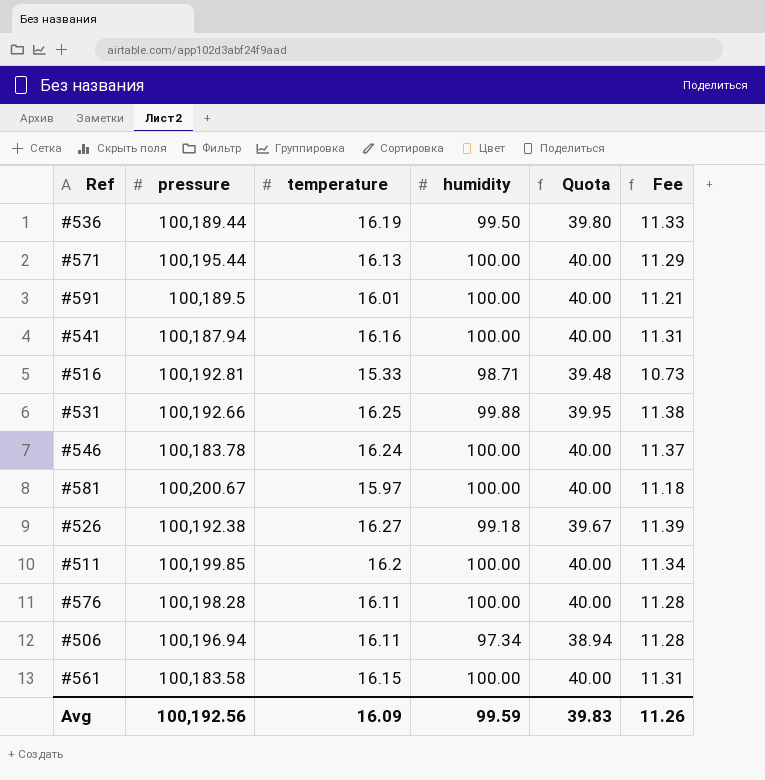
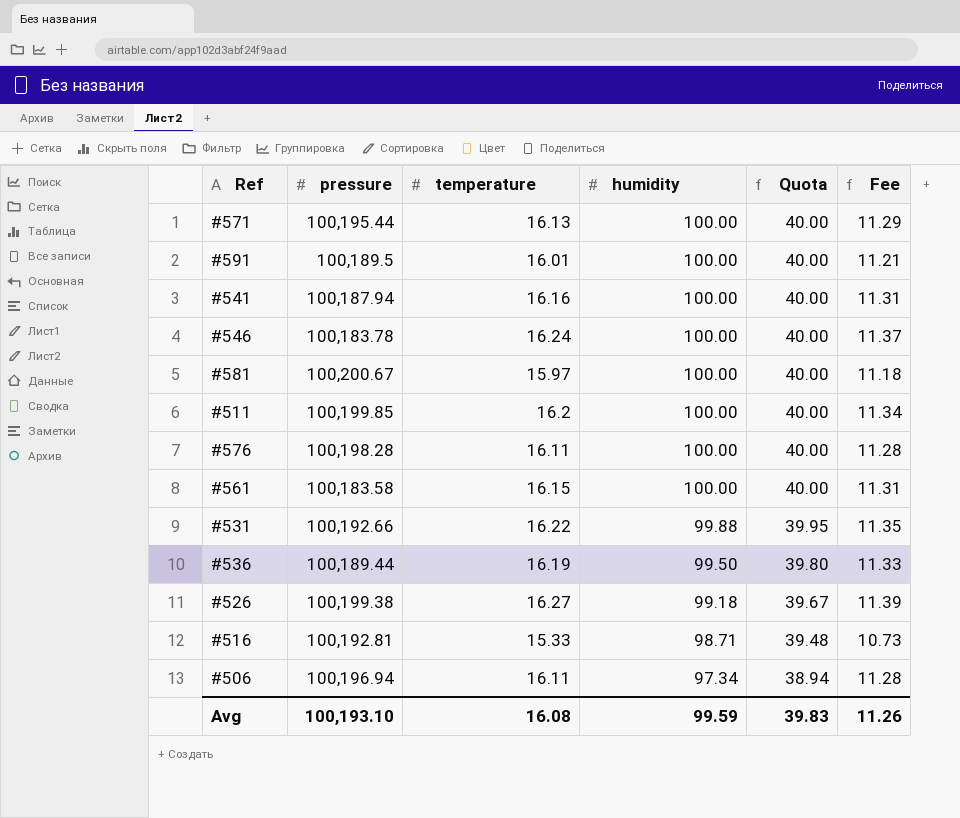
row order: none -> humidity descending
#531 | temperature: 16.25 -> 16.22
#531 | Fee: 11.38 -> 11.35
#526 | pressure: 100,192.38 -> 100,199.38
Avg | pressure: 100,192.56 -> 100,193.10
Avg | temperature: 16.09 -> 16.08

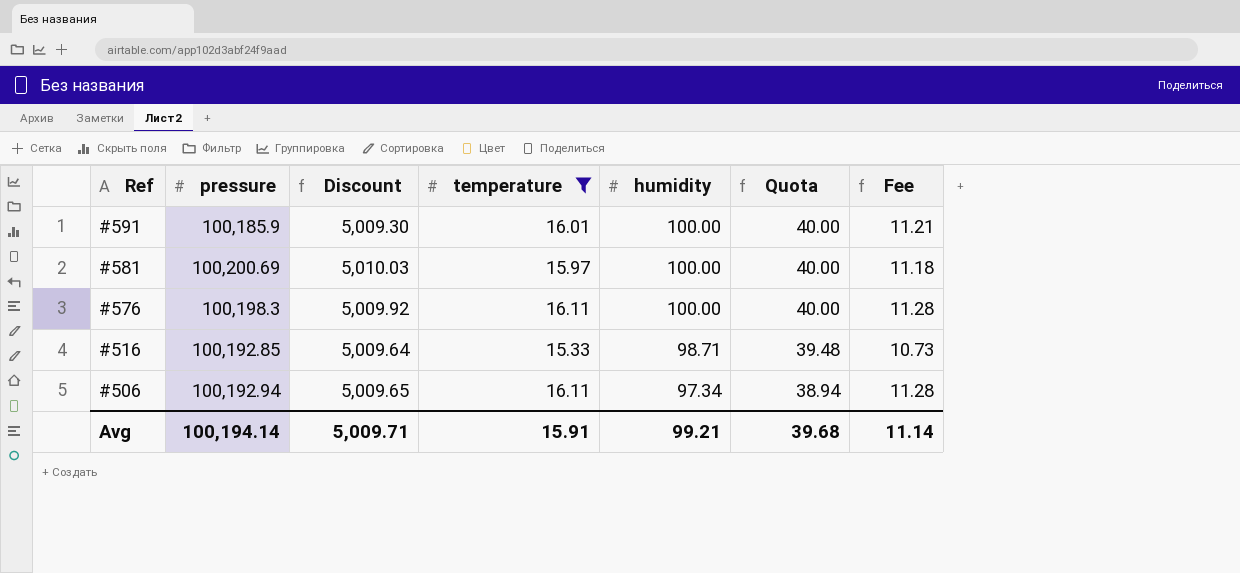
filter: none -> temperature <= 16.11
column Discount | formula: none -> [pressure] * 0.05
#591 | pressure: 100,189.5 -> 100,185.9
#581 | pressure: 100,200.67 -> 100,200.69
#576 | pressure: 100,198.28 -> 100,198.3
#516 | pressure: 100,192.81 -> 100,192.85
#506 | pressure: 100,196.94 -> 100,192.94
Avg | pressure: 100,193.10 -> 100,194.14
Avg | temperature: 16.08 -> 15.91
Avg | humidity: 99.59 -> 99.21
Avg | Quota: 39.83 -> 39.68
Avg | Fee: 11.26 -> 11.14

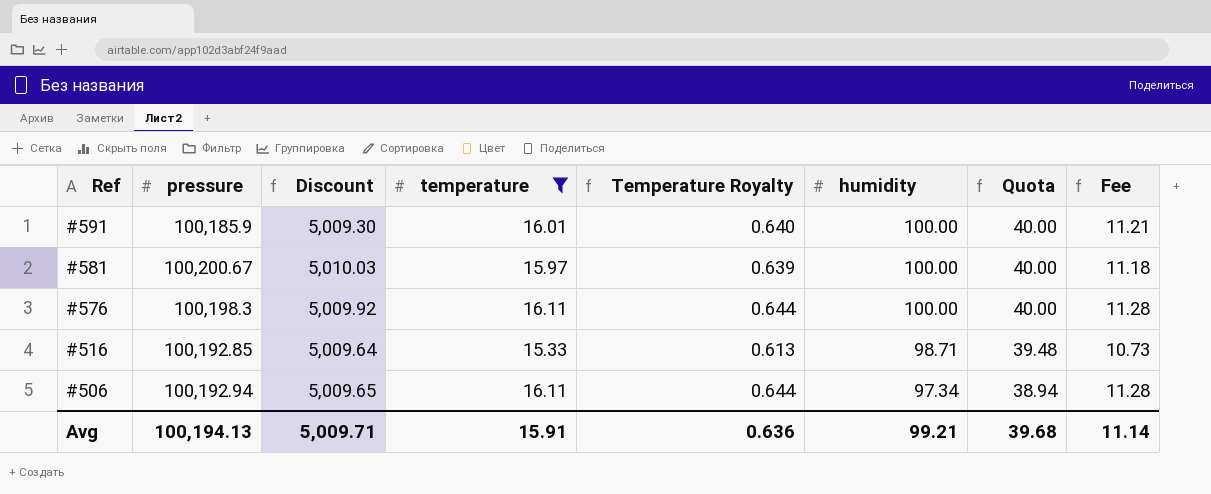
column Temperature Royalty | formula: none -> [temperature] * 0.04
#581 | pressure: 100,200.69 -> 100,200.67
Avg | pressure: 100,194.14 -> 100,194.13

